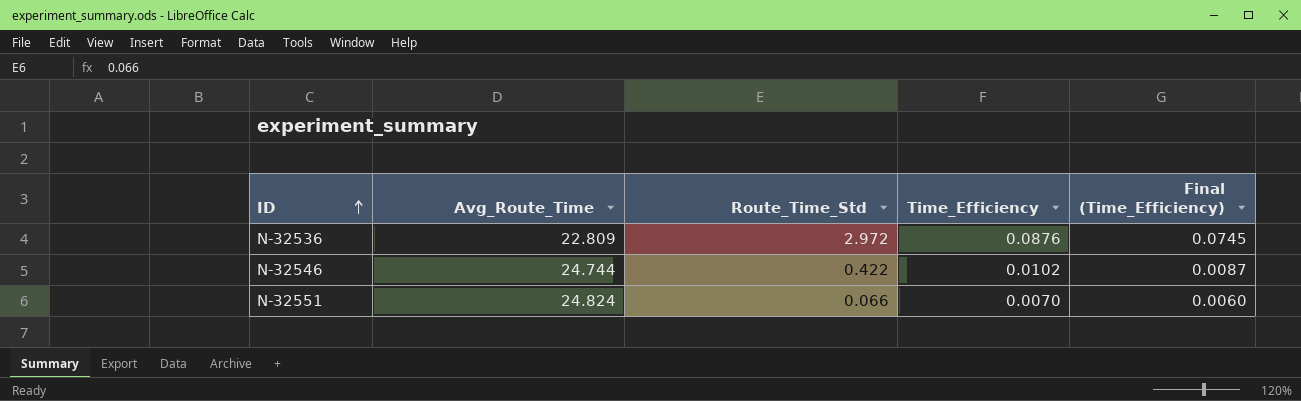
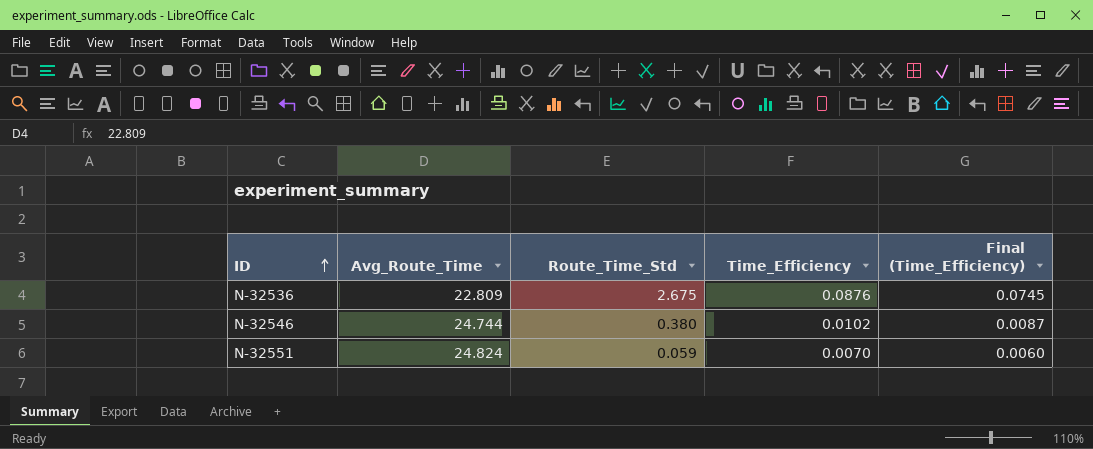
N-32536 | Route_Time_Std: 2.972 -> 2.675
N-32546 | Route_Time_Std: 0.422 -> 0.380
N-32551 | Route_Time_Std: 0.066 -> 0.059

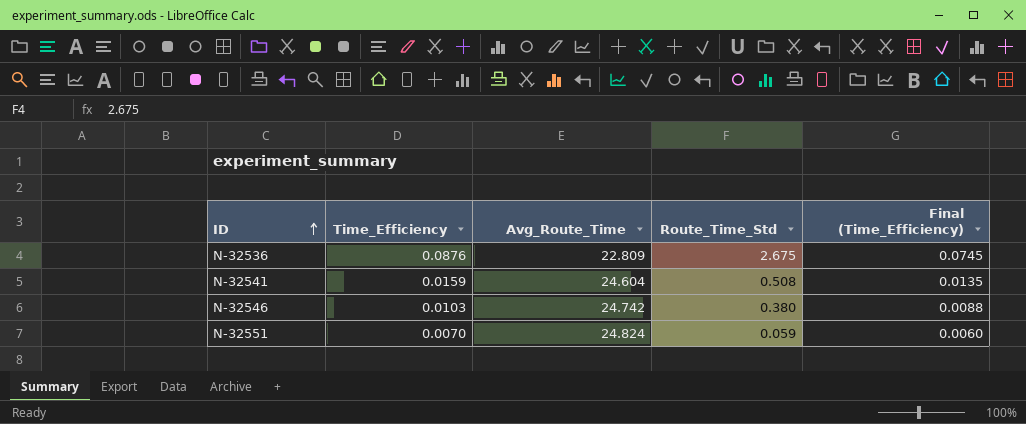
column Time_Efficiency | position: 4 -> 2
row N-32541: none -> 0.0159 | 24.604 | 0.508 | 0.0135
N-32546 | Time_Efficiency: 0.0102 -> 0.0103
N-32546 | Avg_Route_Time: 24.744 -> 24.742
N-32546 | Final (Time_Efficiency): 0.0087 -> 0.0088

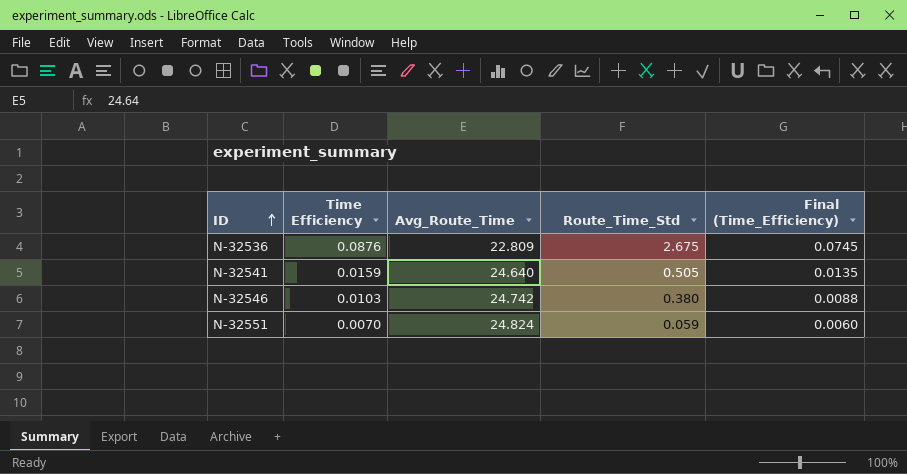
column name: Time_Efficiency -> Time Efficiency
N-32541 | Avg_Route_Time: 24.604 -> 24.640
N-32541 | Route_Time_Std: 0.508 -> 0.505

